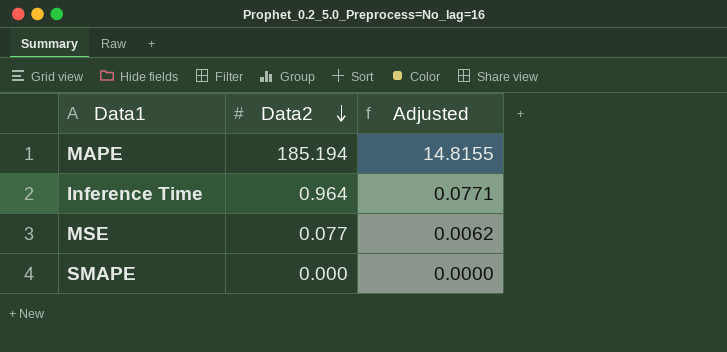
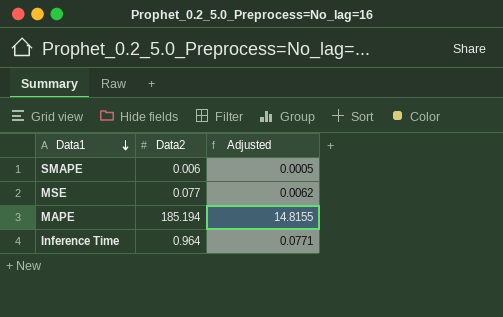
row order: Data2 descending -> Data1 descending
SMAPE | Data2: 0.000 -> 0.006
SMAPE | Adjusted: 0.0000 -> 0.0005

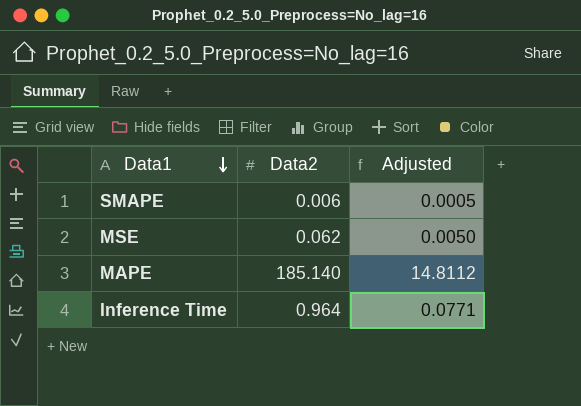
MSE | Data2: 0.077 -> 0.062
MSE | Adjusted: 0.0062 -> 0.0050
MAPE | Data2: 185.194 -> 185.140
MAPE | Adjusted: 14.8155 -> 14.8112

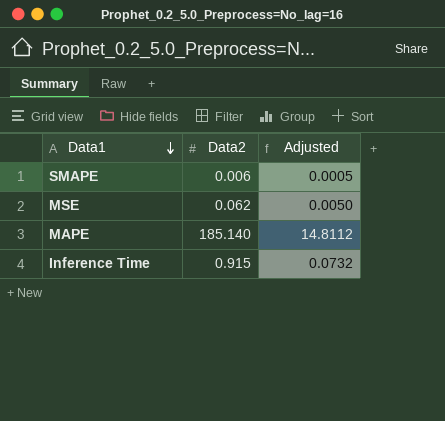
Inference Time | Data2: 0.964 -> 0.915
Inference Time | Adjusted: 0.0771 -> 0.0732

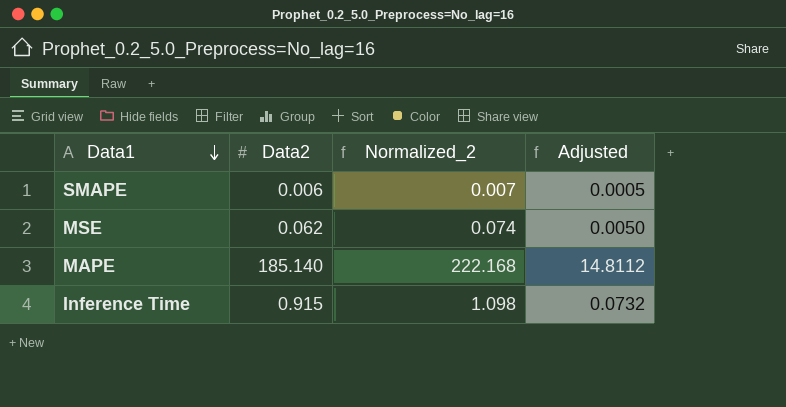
column Normalized_2 | formula: none -> [Data2] * 1.2

